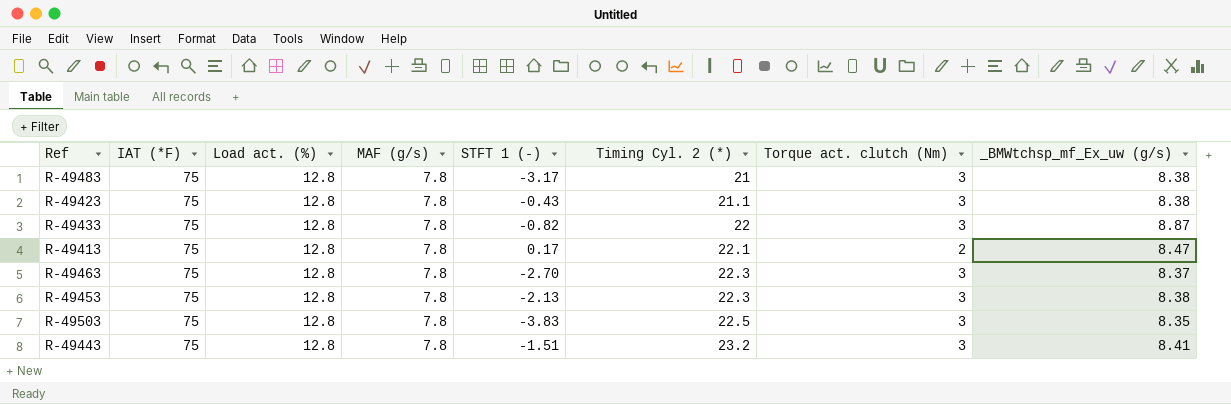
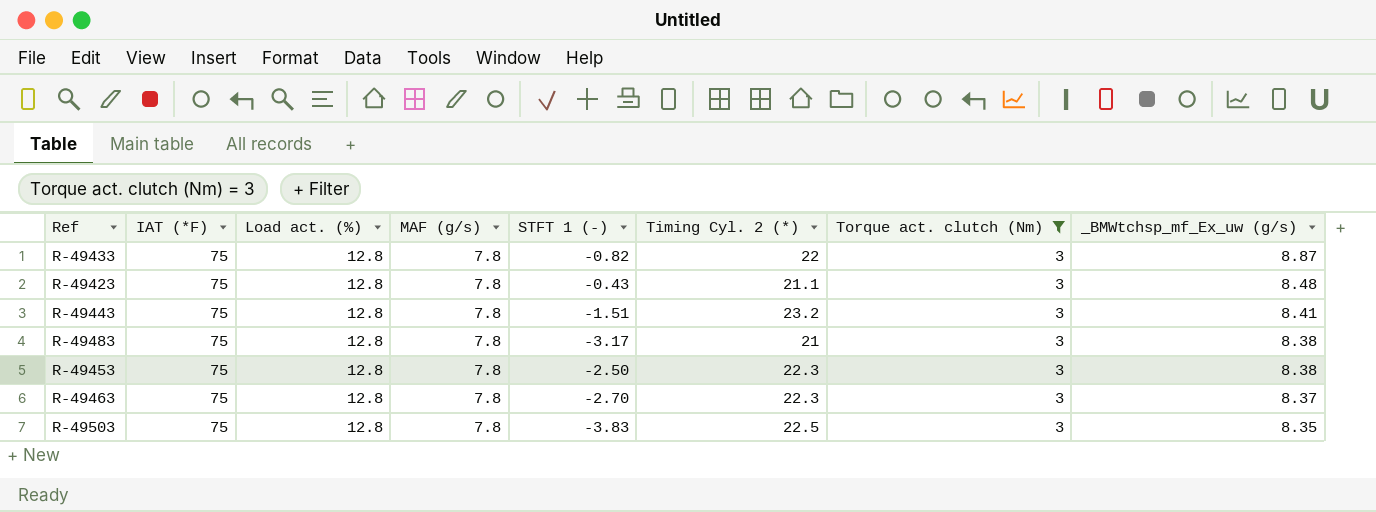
filter: none -> Torque act. clutch (Nm) = 3
row order: Timing Cyl. 2 (*) ascending -> _BMWtchsp_mf_Ex_uw (g/s) descending
R-49423 | _BMWtchsp_mf_Ex_uw (g/s): 8.38 -> 8.48
R-49453 | STFT 1 (-): -2.13 -> -2.50

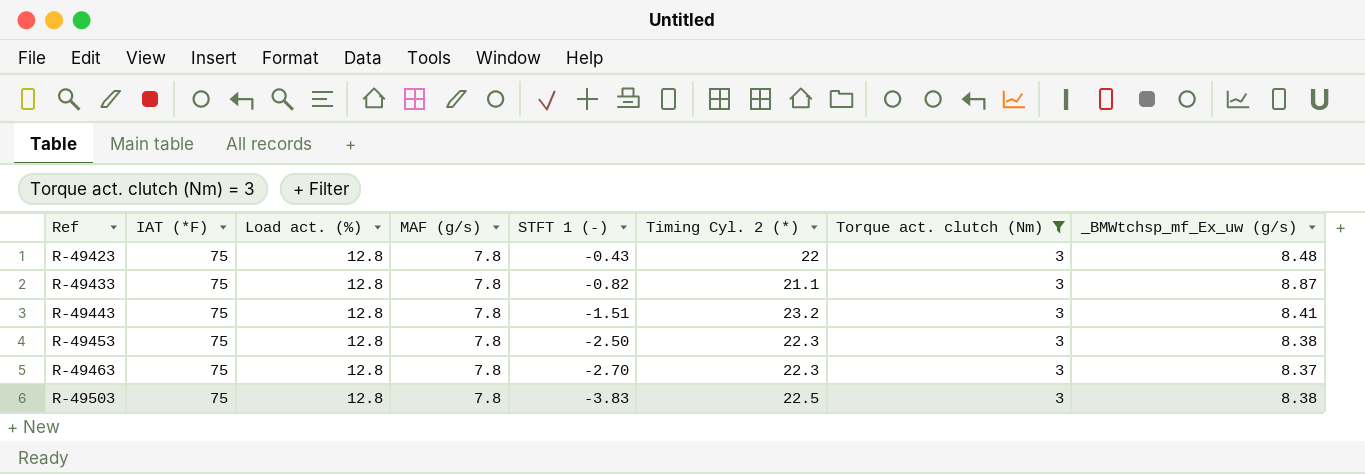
row order: _BMWtchsp_mf_Ex_uw (g/s) descending -> Ref ascending
row R-49483: 75 | 12.8 | 7.8 | -3.17 | 21 | 3 | 8.38 -> none
R-49423 | Timing Cyl. 2 (*): 21.1 -> 22
R-49433 | Timing Cyl. 2 (*): 22 -> 21.1
R-49503 | _BMWtchsp_mf_Ex_uw (g/s): 8.35 -> 8.38

